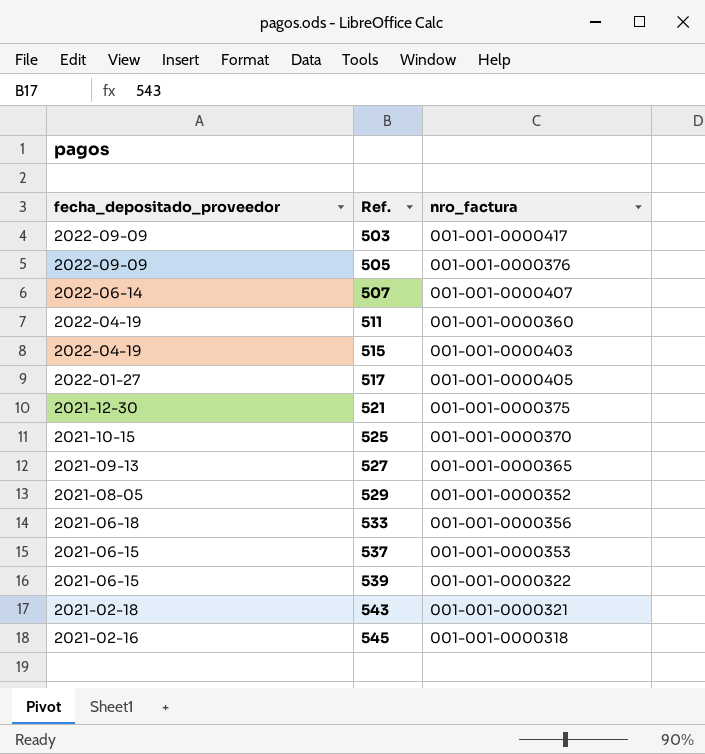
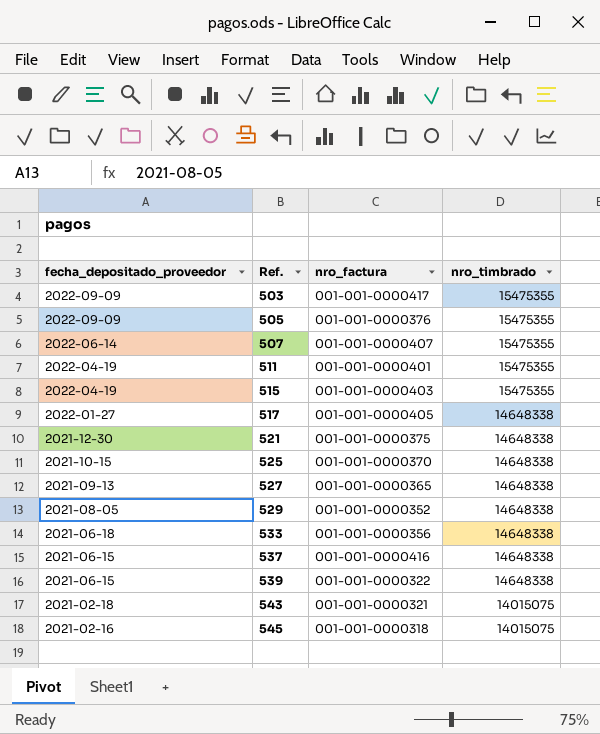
column nro_timbrado | position: none -> 4
511 | nro_factura: 001-001-0000360 -> 001-001-0000401
537 | nro_factura: 001-001-0000353 -> 001-001-0000416

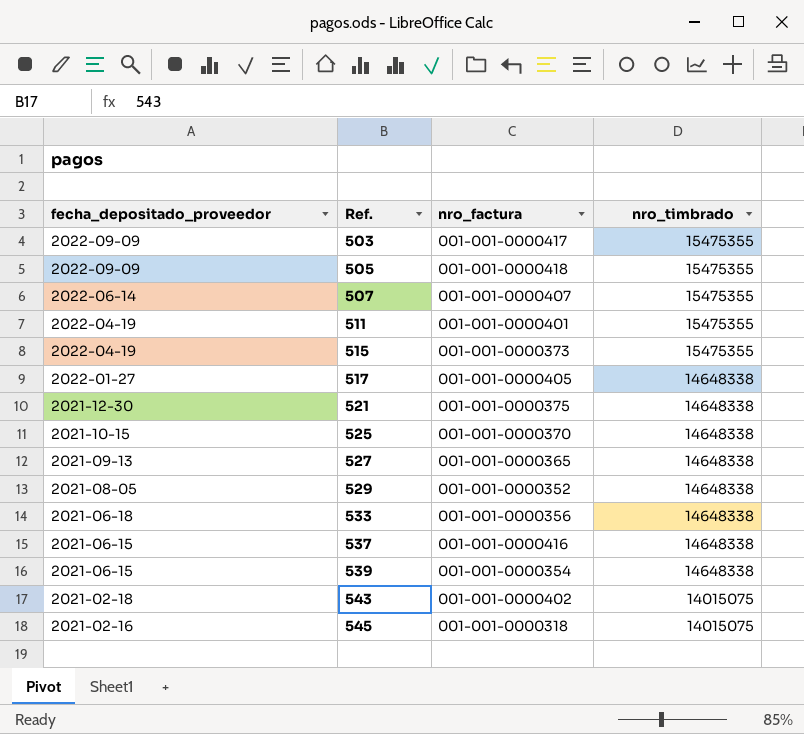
505 | nro_factura: 001-001-0000376 -> 001-001-0000418
515 | nro_factura: 001-001-0000403 -> 001-001-0000373
539 | nro_factura: 001-001-0000322 -> 001-001-0000354
543 | nro_factura: 001-001-0000321 -> 001-001-0000402

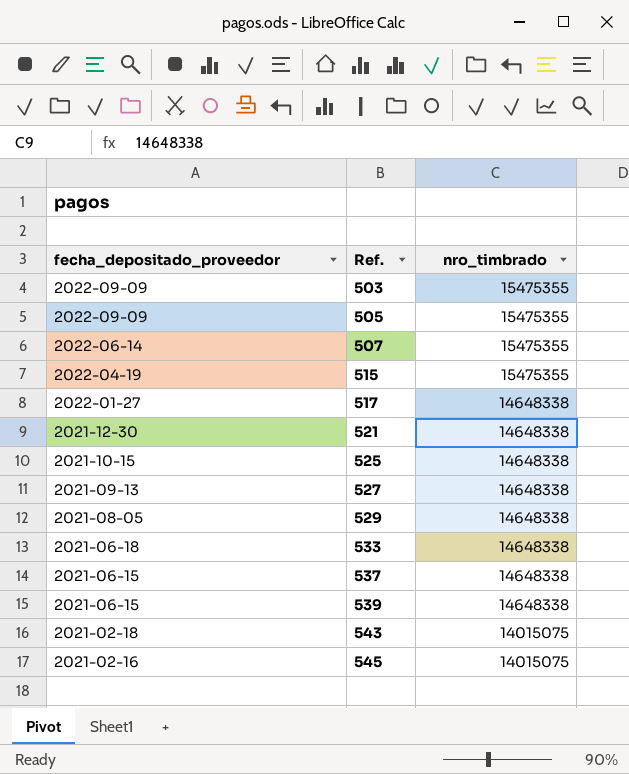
column nro_factura | position: 3 -> none
row 511: 2022-04-19 | 001-001-0000401 | 15475355 -> none

